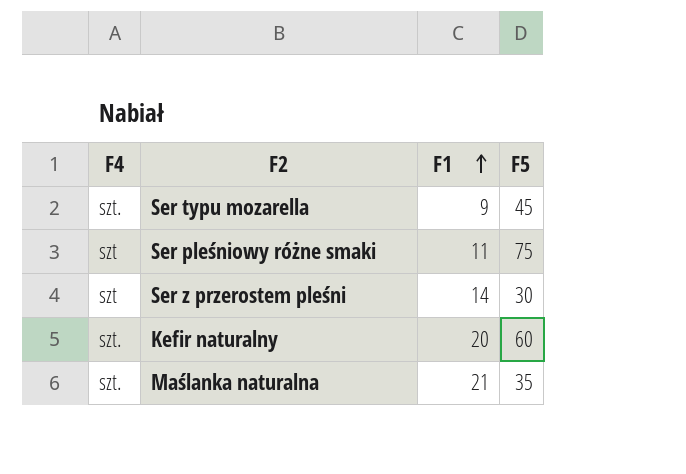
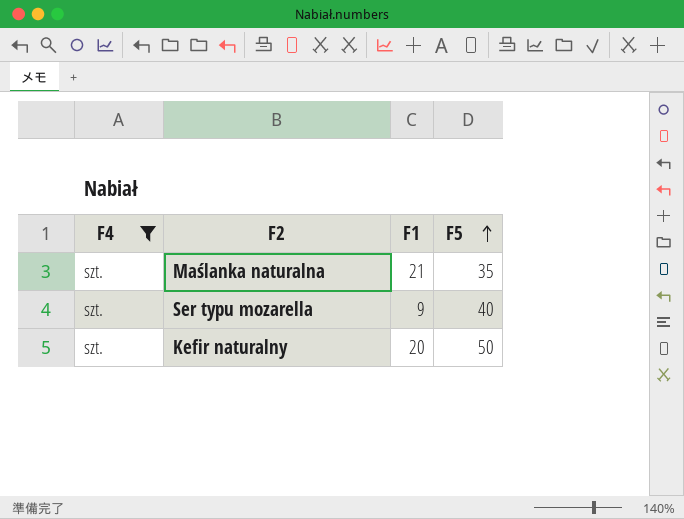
filter: none -> F4 = szt.
row order: F1 ascending -> F5 ascending
Ser typu mozarella | F5: 45 -> 40
Kefir naturalny | F5: 60 -> 50

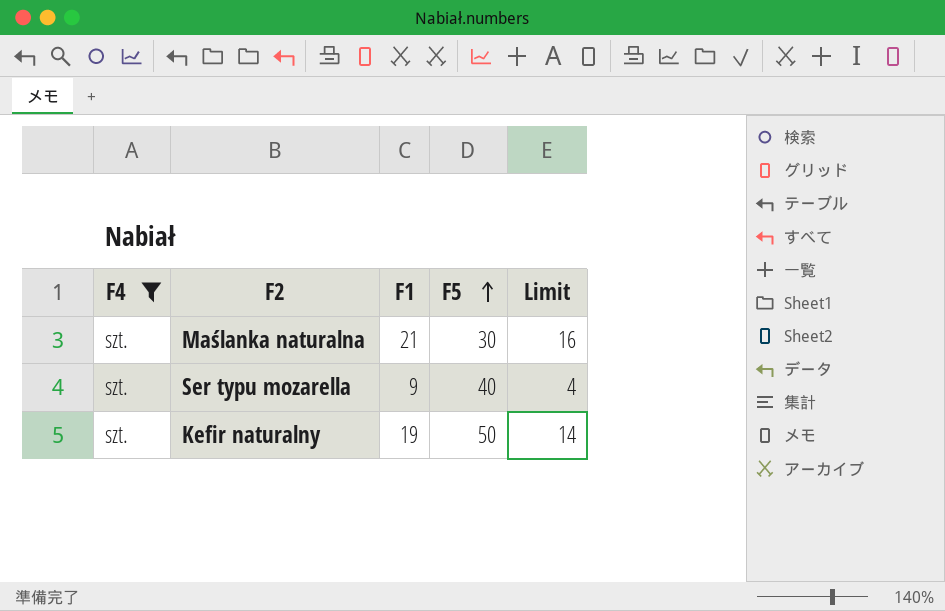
column Limit | formula: none -> [F1] - 5
Maślanka naturalna | F5: 35 -> 30
Kefir naturalny | F1: 20 -> 19

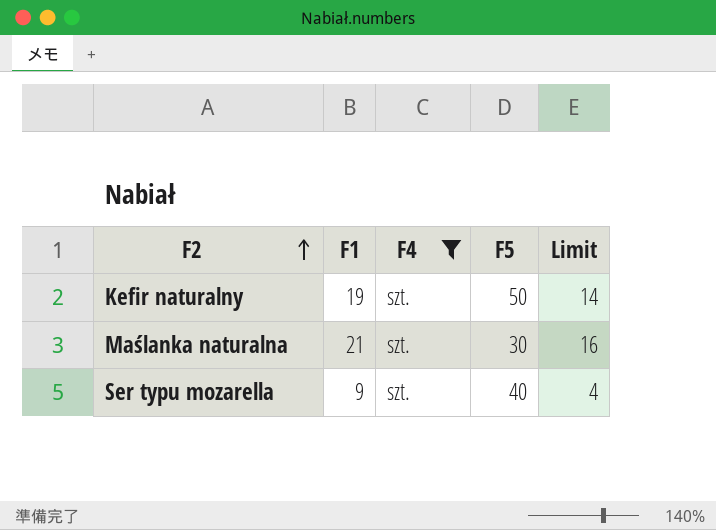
row order: F5 ascending -> F2 ascending
column F4 | position: 1 -> 3

